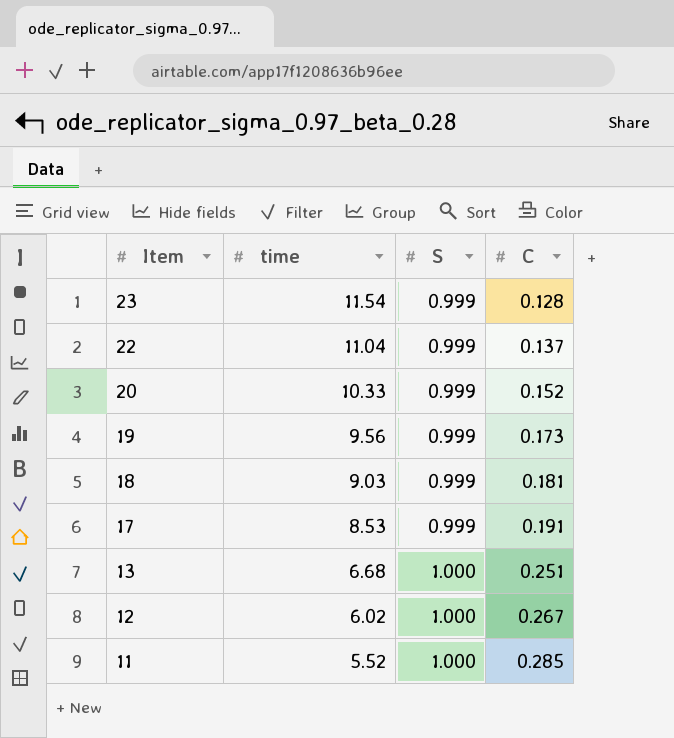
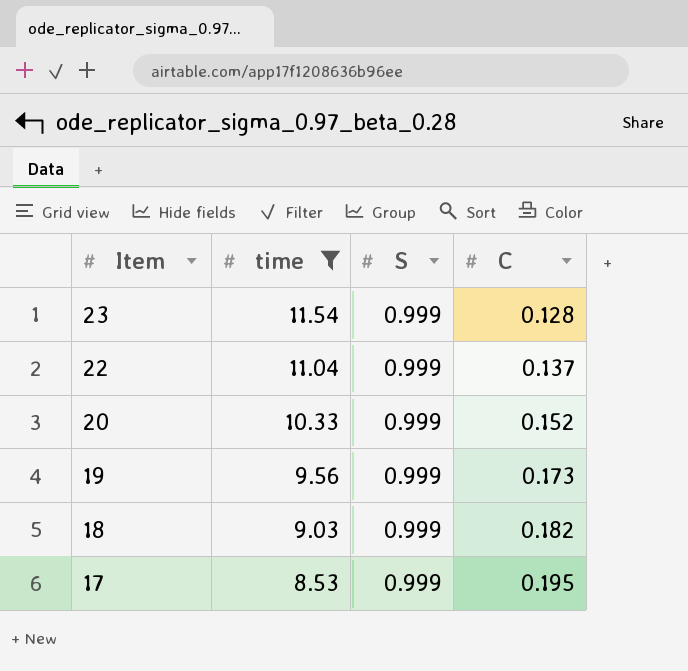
filter: none -> time >= 8.53
18 | C: 0.181 -> 0.182
17 | C: 0.191 -> 0.195

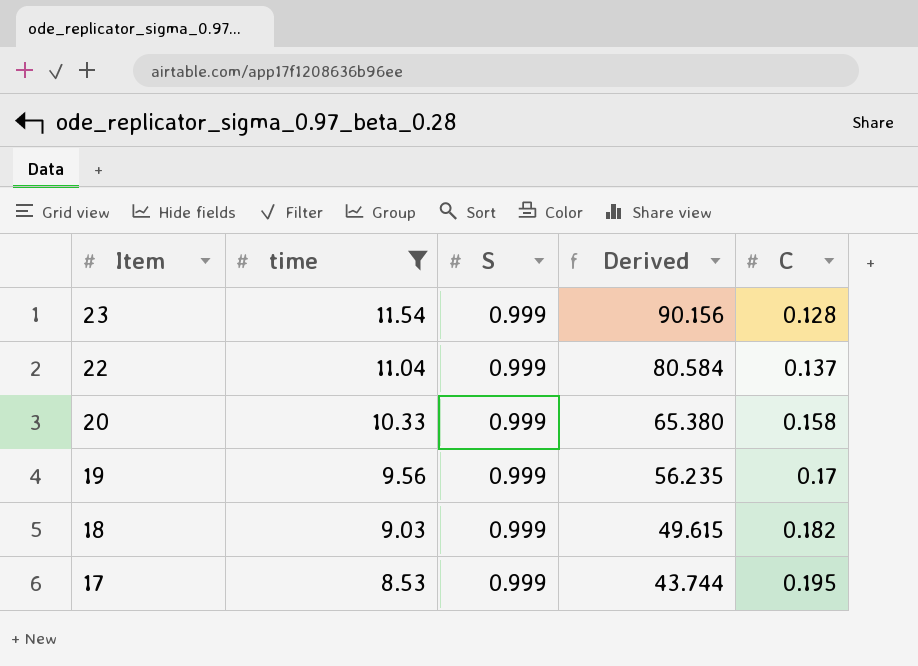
column Derived | formula: none -> [time] / [C]
20 | C: 0.152 -> 0.158
19 | C: 0.173 -> 0.17

